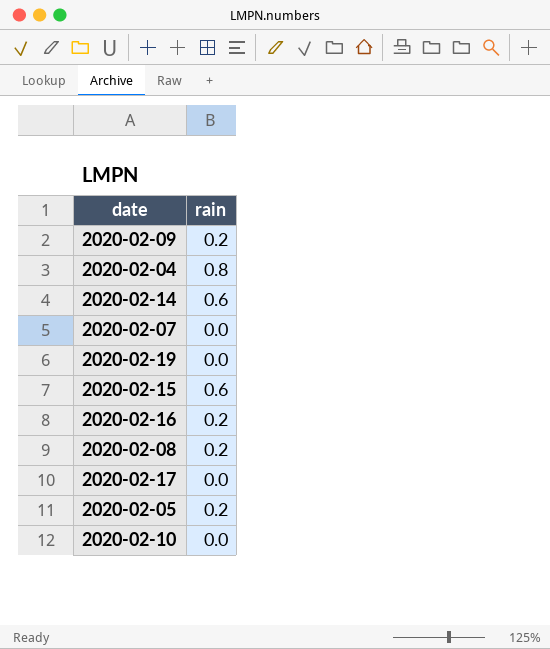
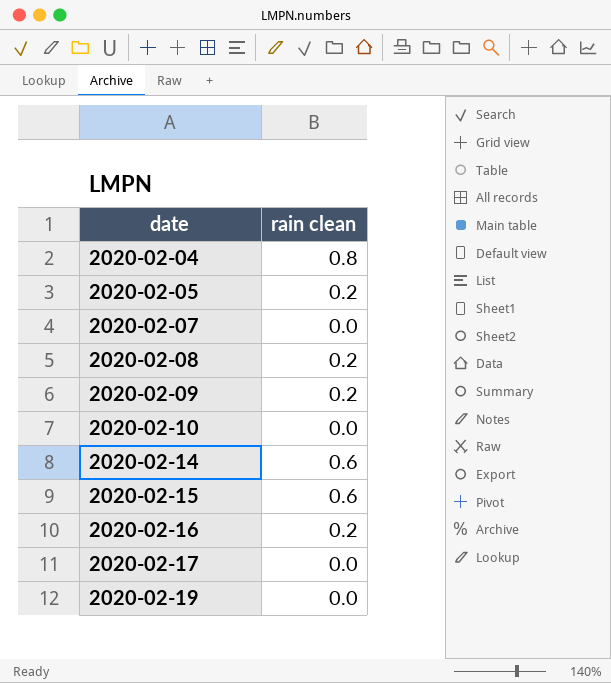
row order: none -> date ascending
column name: rain -> rain clean

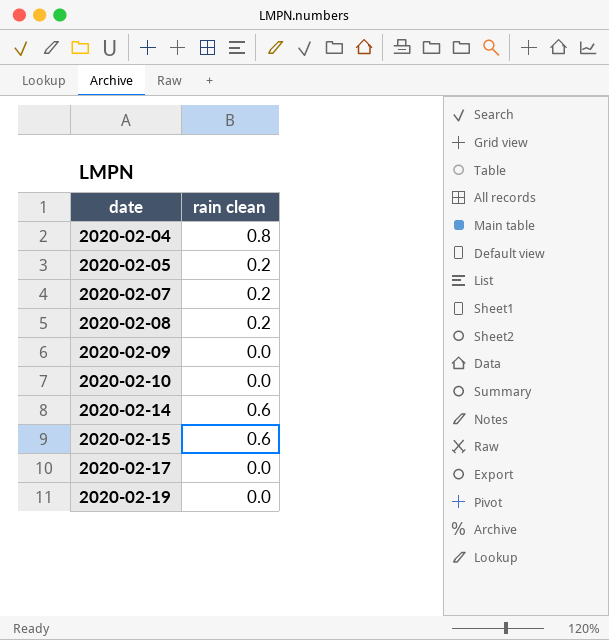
row 2020-02-16: 0.2 -> none
2020-02-07 | rain clean: 0.0 -> 0.2
2020-02-09 | rain clean: 0.2 -> 0.0

